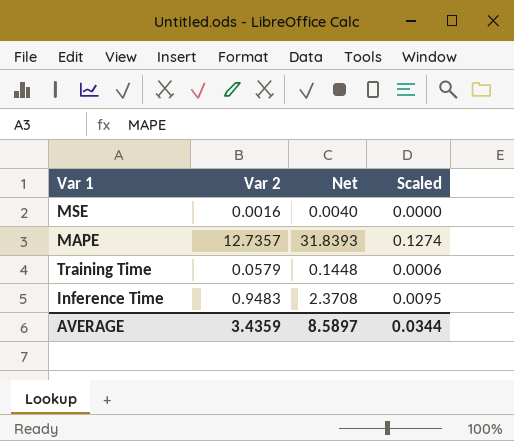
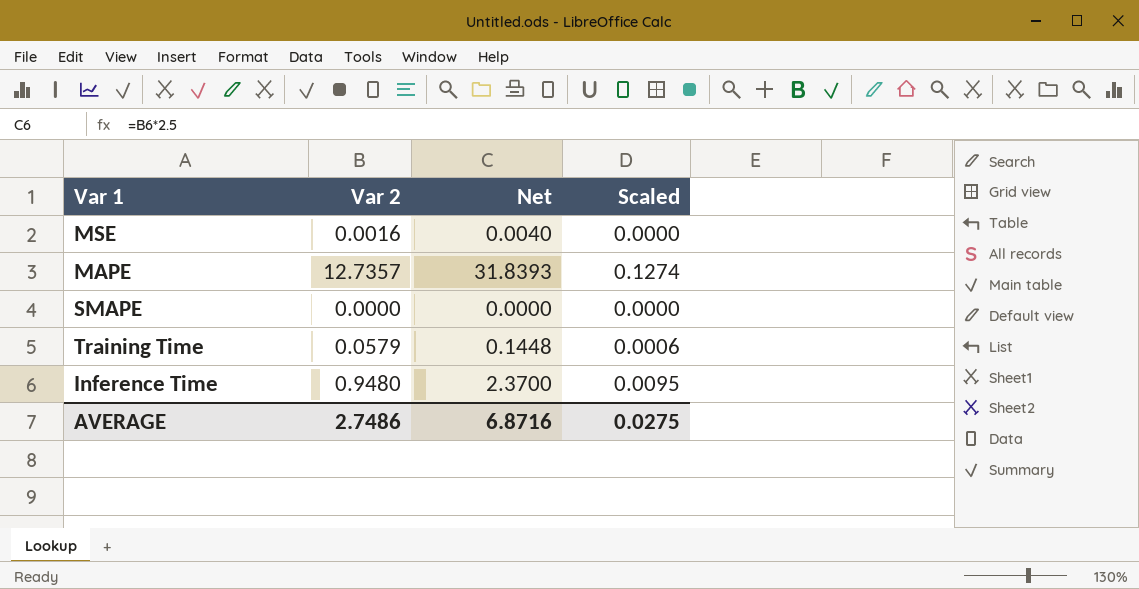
row SMAPE: none -> 0.0000 | 0.0000 | 0.0000
Inference Time | Var 2: 0.9483 -> 0.9480
Inference Time | Net: 2.3708 -> 2.3700
AVERAGE | Var 2: 3.4359 -> 2.7486
AVERAGE | Net: 8.5897 -> 6.8716
AVERAGE | Scaled: 0.0344 -> 0.0275

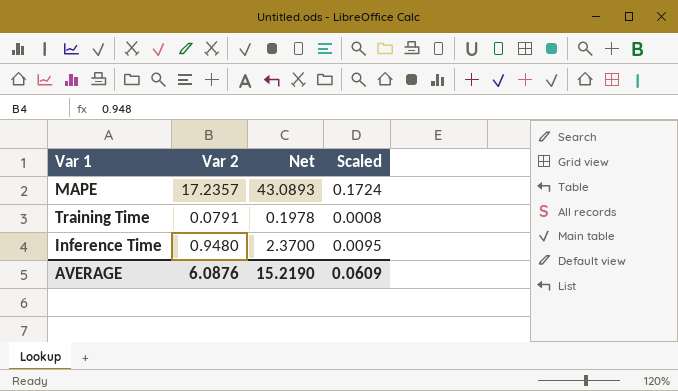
row MSE: 0.0016 | 0.0040 | 0.0000 -> none
row SMAPE: 0.0000 | 0.0000 | 0.0000 -> none
MAPE | Var 2: 12.7357 -> 17.2357
MAPE | Net: 31.8393 -> 43.0893
MAPE | Scaled: 0.1274 -> 0.1724
Training Time | Var 2: 0.0579 -> 0.0791
Training Time | Net: 0.1448 -> 0.1978
Training Time | Scaled: 0.0006 -> 0.0008
AVERAGE | Var 2: 2.7486 -> 6.0876
AVERAGE | Net: 6.8716 -> 15.2190
AVERAGE | Scaled: 0.0275 -> 0.0609

